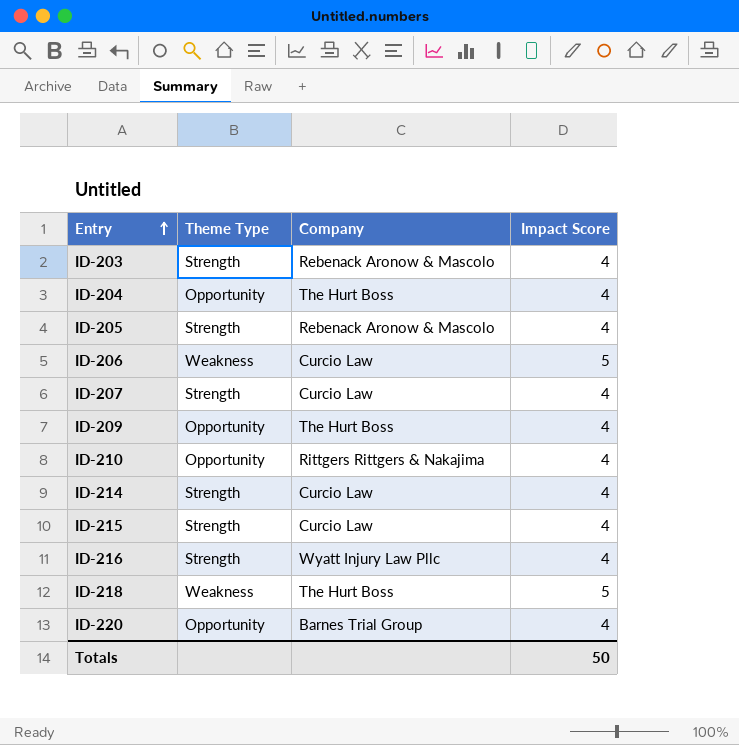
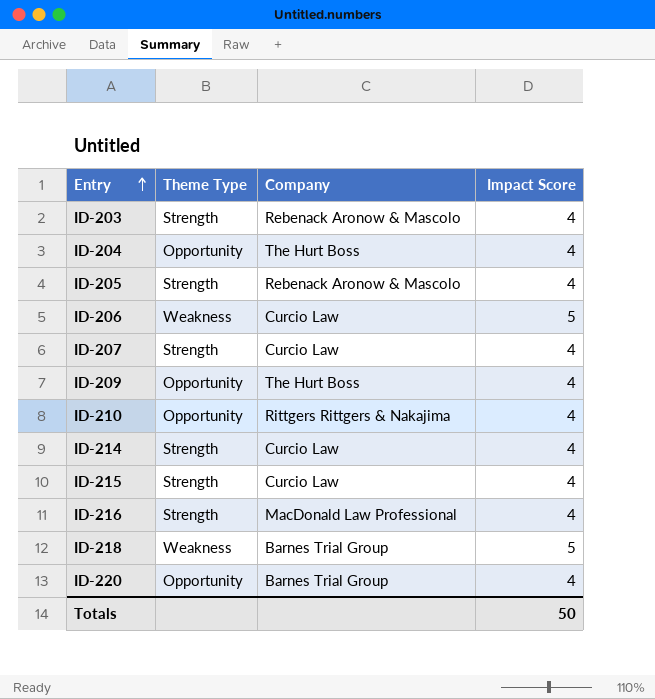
ID-216 | Company: Wyatt Injury Law Pllc -> MacDonald Law Professional
ID-218 | Company: The Hurt Boss -> Barnes Trial Group

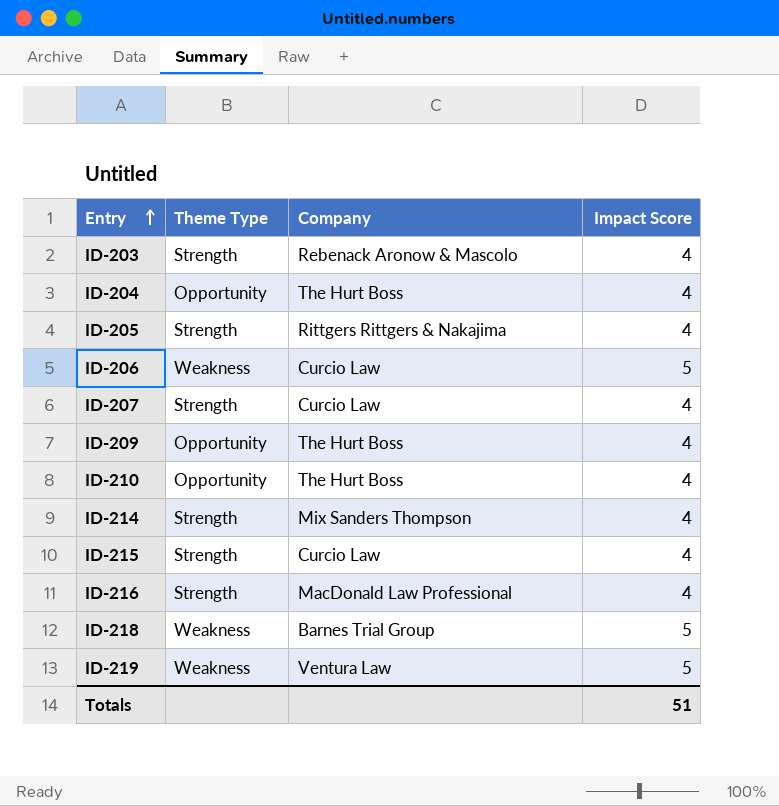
row ID-220: Opportunity | Barnes Trial Group | 4 -> none
ID-205 | Company: Rebenack Aronow & Mascolo -> Rittgers Rittgers & Nakajima
ID-210 | Company: Rittgers Rittgers & Nakajima -> The Hurt Boss
ID-214 | Company: Curcio Law -> Mix Sanders Thompson
row ID-219: none -> Weakness | Ventura Law | 5
Totals | Impact Score: 50 -> 51

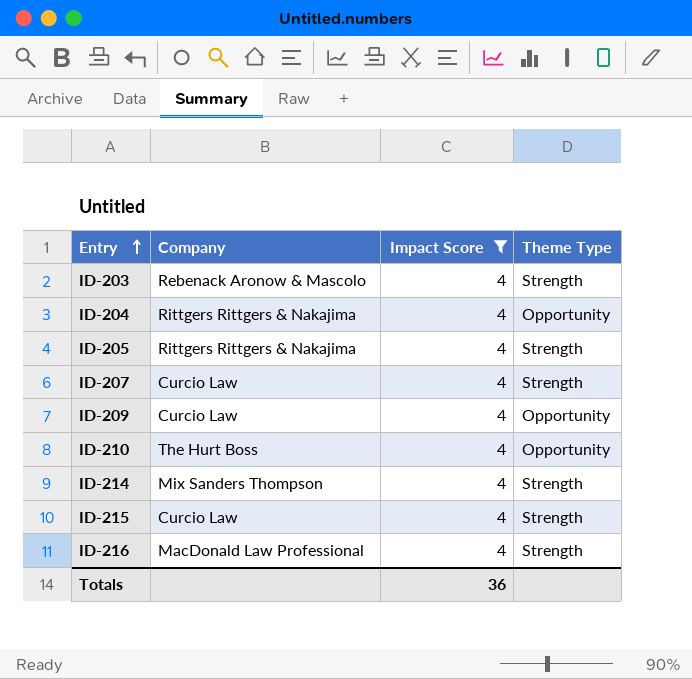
filter: none -> Impact Score = 4
column Theme Type | position: 2 -> 4
ID-204 | Company: The Hurt Boss -> Rittgers Rittgers & Nakajima
ID-209 | Company: The Hurt Boss -> Curcio Law
Totals | Impact Score: 51 -> 36

